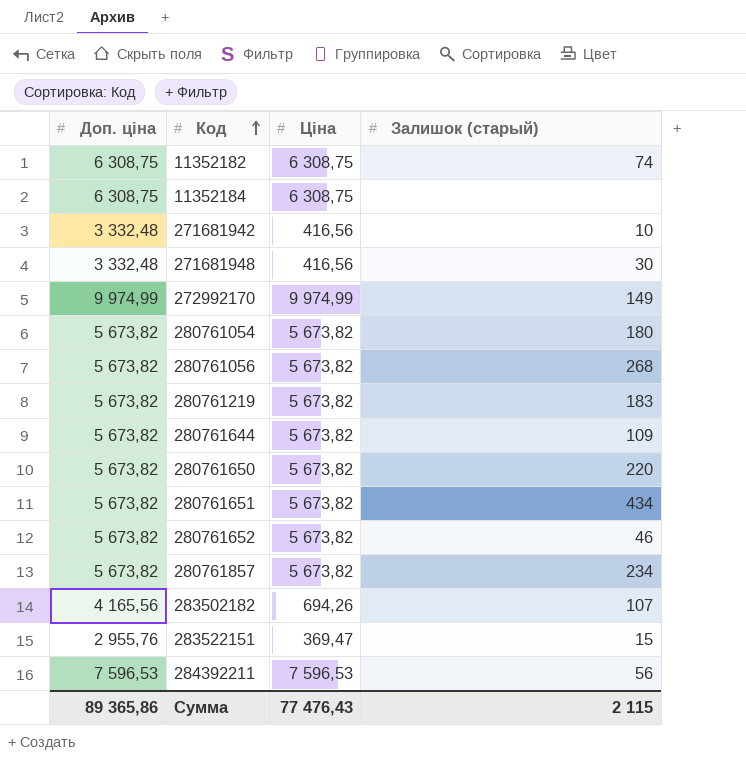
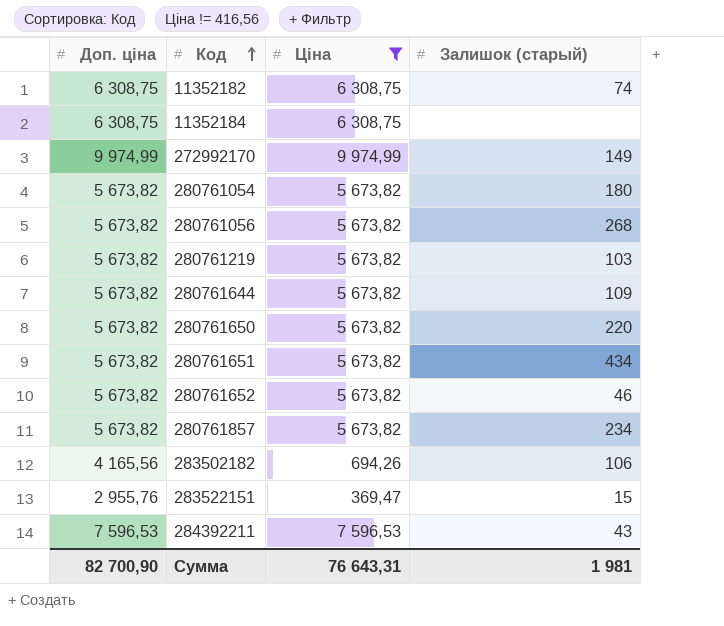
filter: none -> Ціна != 416,56
280761219 | Залишок (старый): 183 -> 103
283502182 | Залишок (старый): 107 -> 106
284392211 | Залишок (старый): 56 -> 43
Сумма | Доп. ціна: 89 365,86 -> 82 700,90
Сумма | Ціна: 77 476,43 -> 76 643,31
Сумма | Залишок (старый): 2 115 -> 1 981

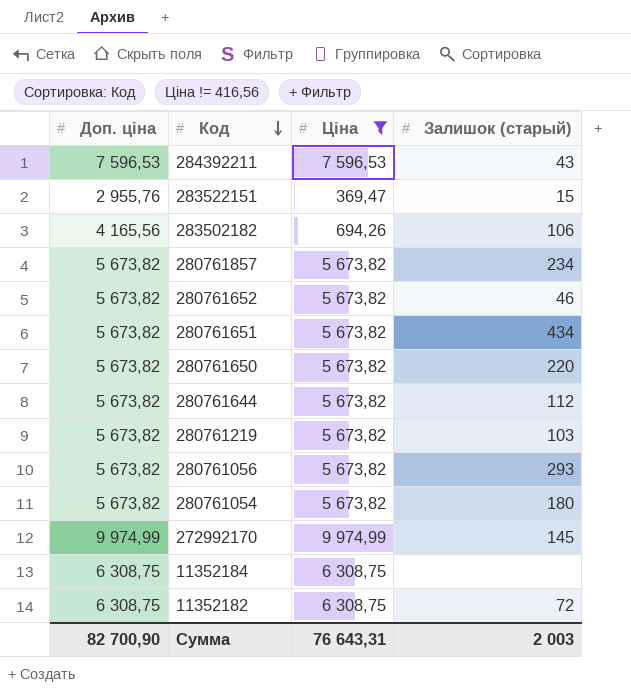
row order: Код ascending -> Код descending
280761644 | Залишок (старый): 109 -> 112
280761056 | Залишок (старый): 268 -> 293
272992170 | Залишок (старый): 149 -> 145
11352182 | Залишок (старый): 74 -> 72
Сумма | Залишок (старый): 1 981 -> 2 003

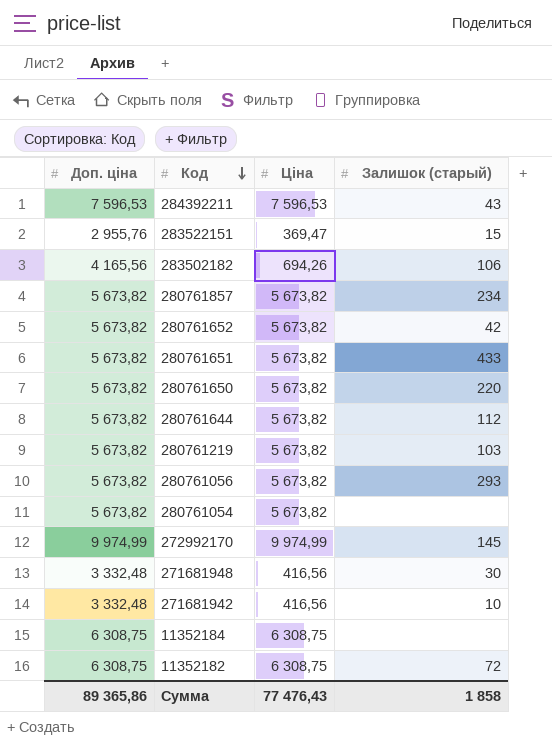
filter: Ціна != 416,56 -> none
280761652 | Залишок (старый): 46 -> 42
280761651 | Залишок (старый): 434 -> 433
280761054 | Залишок (старый): 180 -> none
Сумма | Доп. ціна: 82 700,90 -> 89 365,86
Сумма | Ціна: 76 643,31 -> 77 476,43
Сумма | Залишок (старый): 2 003 -> 1 858

